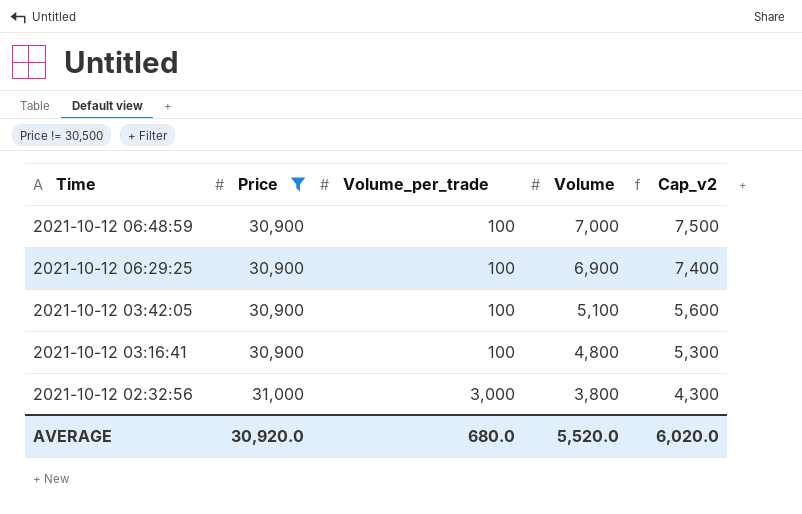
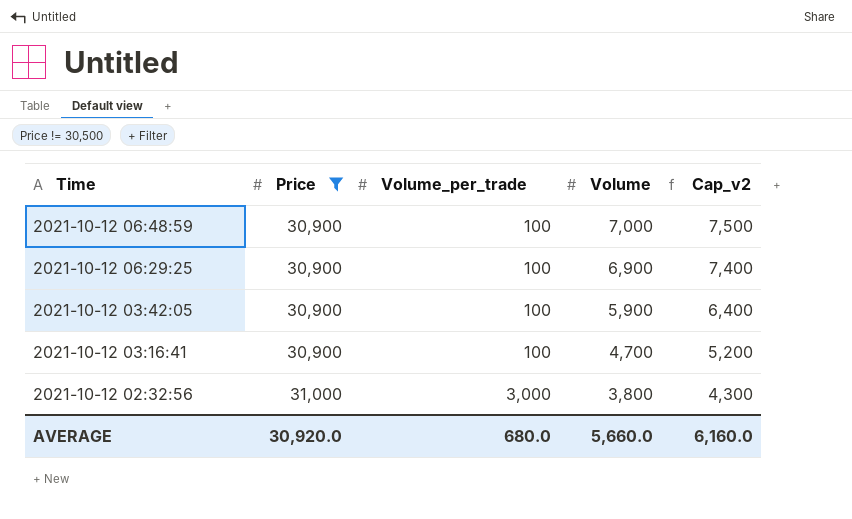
2021-10-12 03:42:05 | Volume: 5,100 -> 5,900
2021-10-12 03:42:05 | Cap_v2: 5,600 -> 6,400
2021-10-12 03:16:41 | Volume: 4,800 -> 4,700
2021-10-12 03:16:41 | Cap_v2: 5,300 -> 5,200
AVERAGE | Volume: 5,520.0 -> 5,660.0
AVERAGE | Cap_v2: 6,020.0 -> 6,160.0

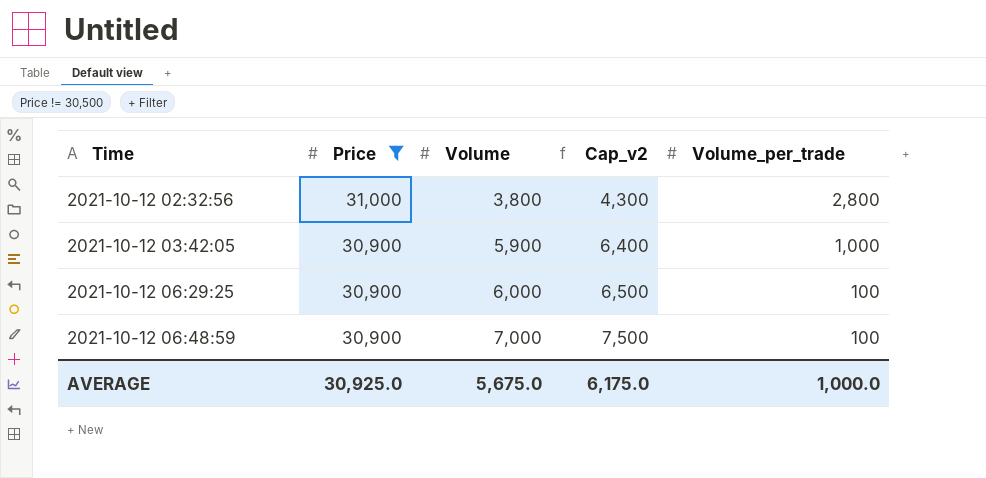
row order: Time descending -> Time ascending
column Volume_per_trade | position: 3 -> 5
row 2021-10-12 03:16:41: 30,900 | 100 | 4,700 | 5,200 -> none
2021-10-12 02:32:56 | Volume_per_trade: 3,000 -> 2,800
2021-10-12 03:42:05 | Volume_per_trade: 100 -> 1,000
2021-10-12 06:29:25 | Volume: 6,900 -> 6,000
2021-10-12 06:29:25 | Cap_v2: 7,400 -> 6,500
AVERAGE | Price: 30,920.0 -> 30,925.0
AVERAGE | Volume: 5,660.0 -> 5,675.0
AVERAGE | Cap_v2: 6,160.0 -> 6,175.0
AVERAGE | Volume_per_trade: 680.0 -> 1,000.0

